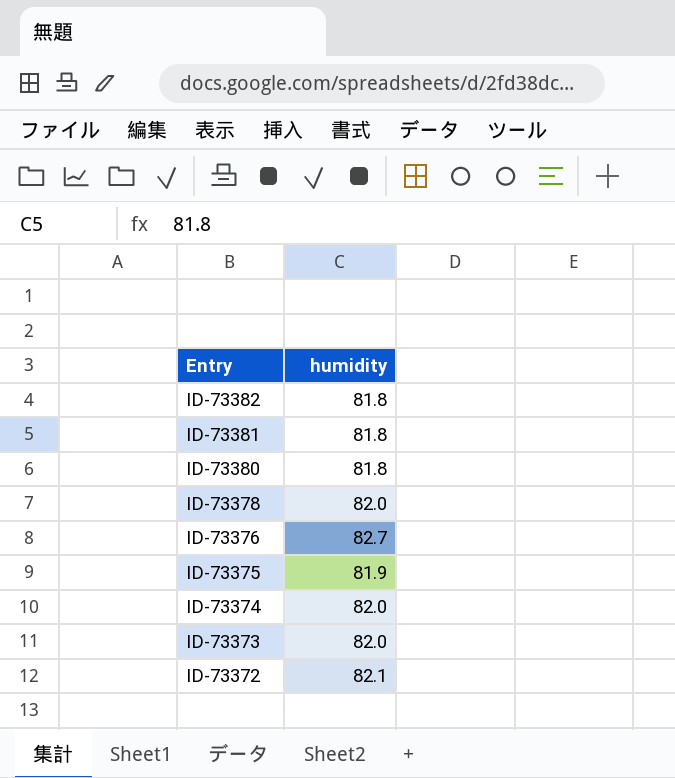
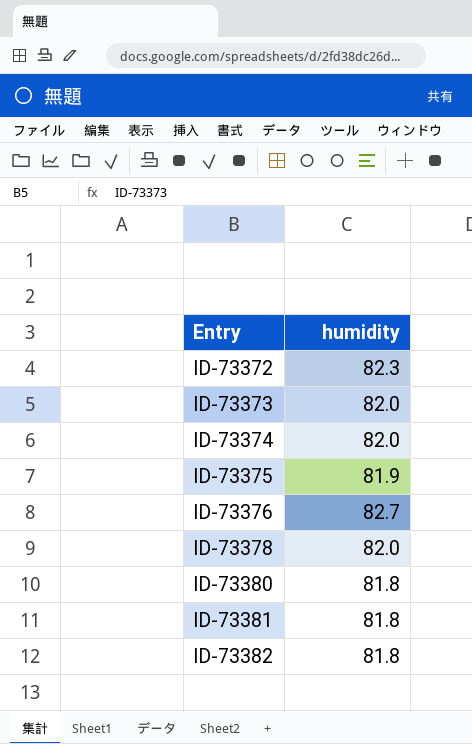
row order: Entry descending -> Entry ascending
ID-73372 | humidity: 82.1 -> 82.3

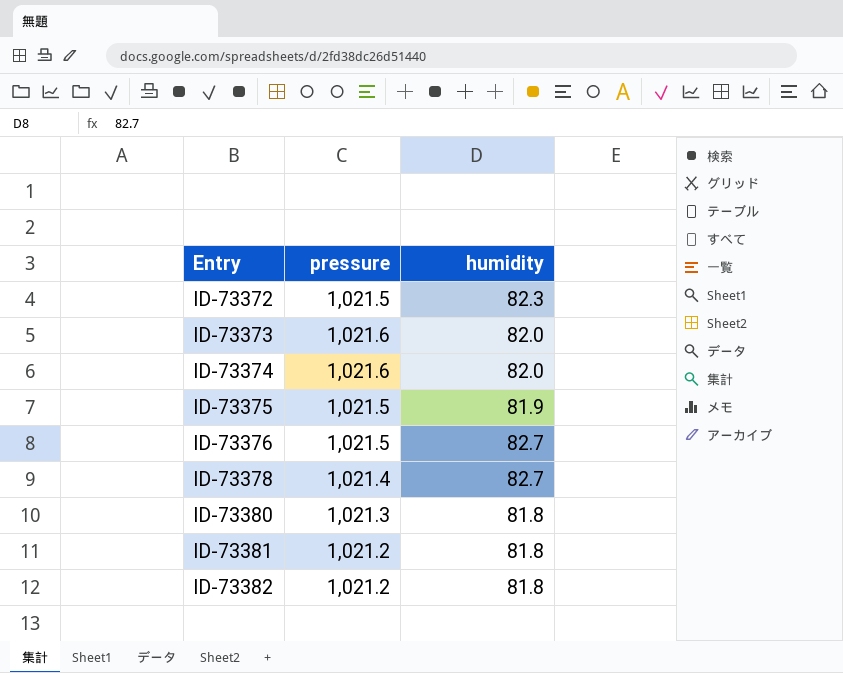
column pressure | position: none -> 2
ID-73378 | humidity: 82.0 -> 82.7

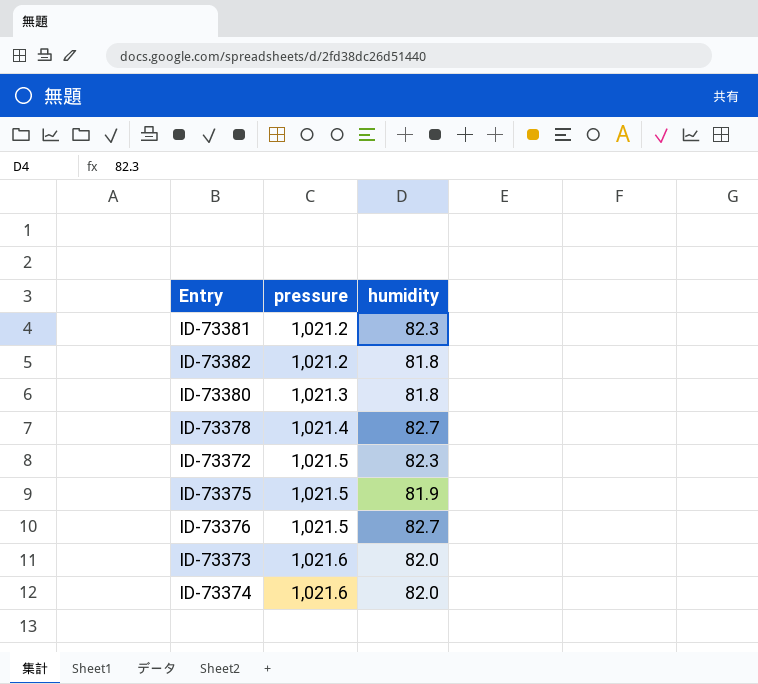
row order: Entry ascending -> pressure ascending
ID-73381 | humidity: 81.8 -> 82.3

